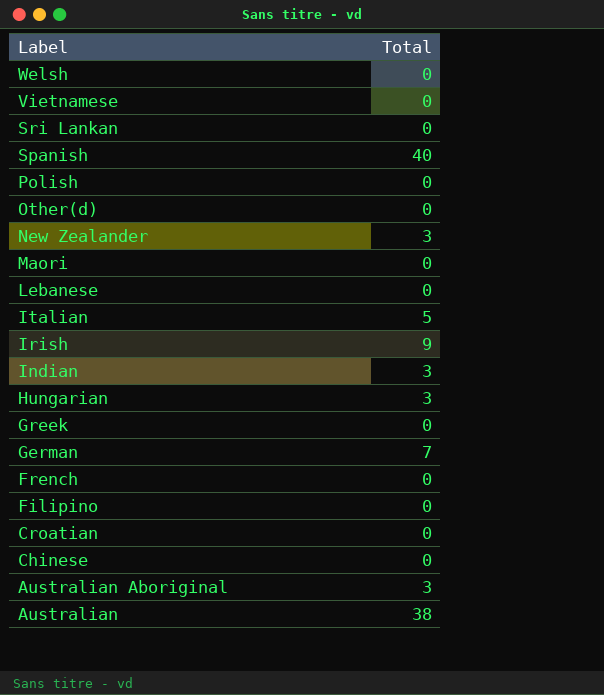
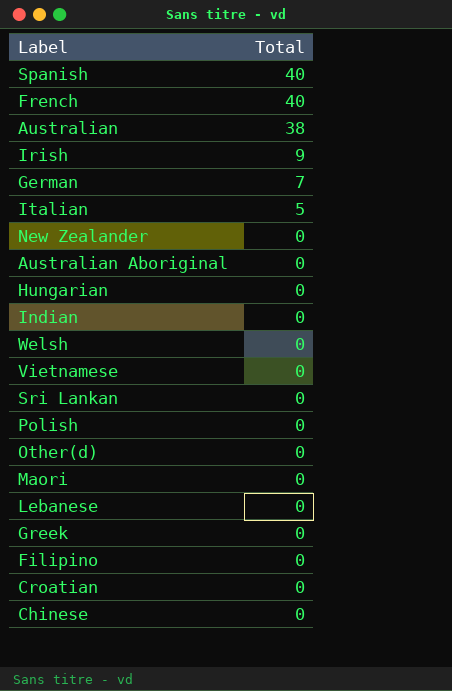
row order: Label descending -> Total descending
French | Total: 0 -> 40
New Zealander | Total: 3 -> 0
Australian Aboriginal | Total: 3 -> 0
Hungarian | Total: 3 -> 0
Indian | Total: 3 -> 0

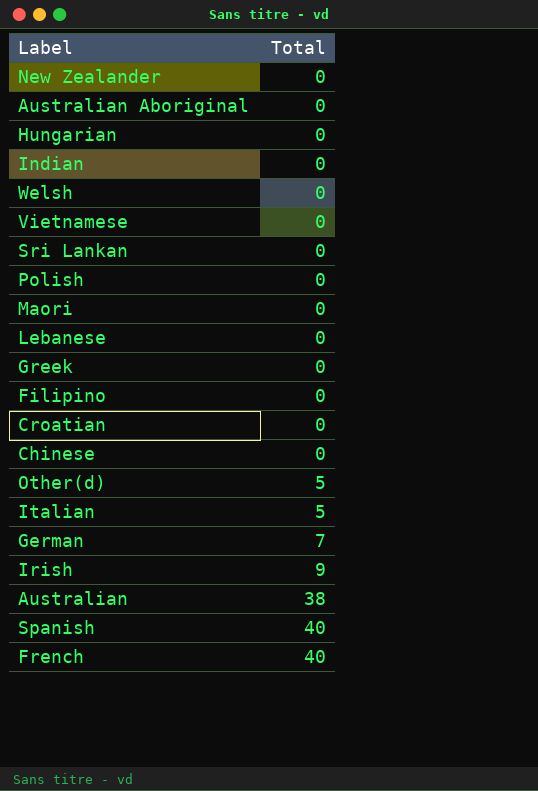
row order: Total descending -> Total ascending
Other(d) | Total: 0 -> 5

